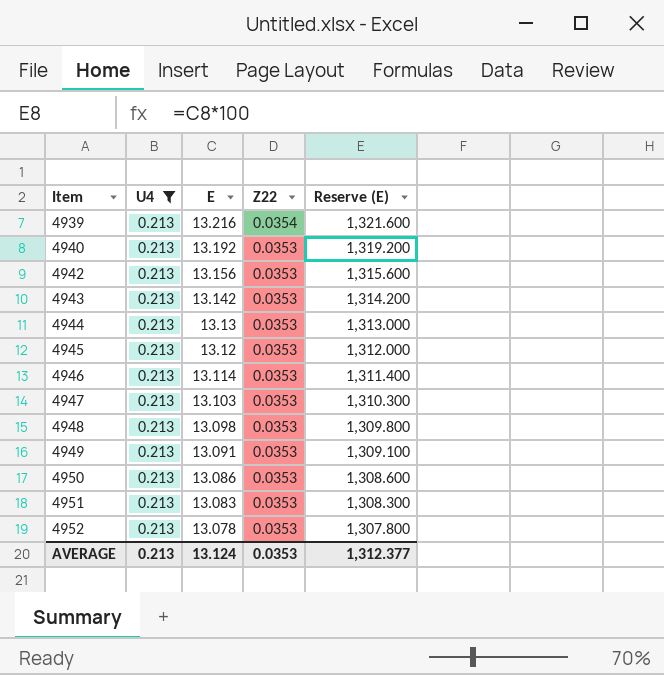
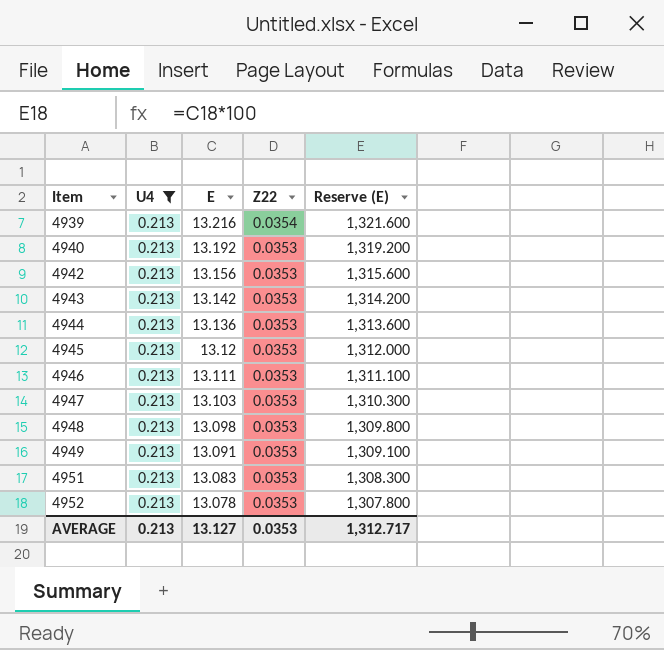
row 4950: 0.213 | 13.086 | 0.0353 | 1,308.600 -> none
4944 | E: 13.13 -> 13.136
4944 | Reserve (E): 1,313.000 -> 1,313.600
4946 | E: 13.114 -> 13.111
4946 | Reserve (E): 1,311.400 -> 1,311.100
AVERAGE | E: 13.124 -> 13.127
AVERAGE | Reserve (E): 1,312.377 -> 1,312.717

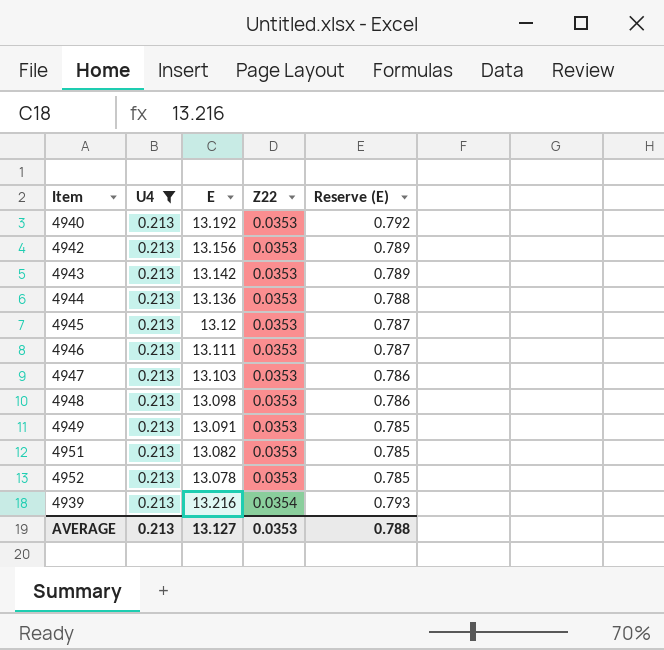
row order: Item ascending -> Z22 ascending
column Reserve (E) | formula: [E] * 100 -> [E] * 0.06
4951 | E: 13.083 -> 13.082
AVERAGE | Reserve (E): 1,312.717 -> 0.788

